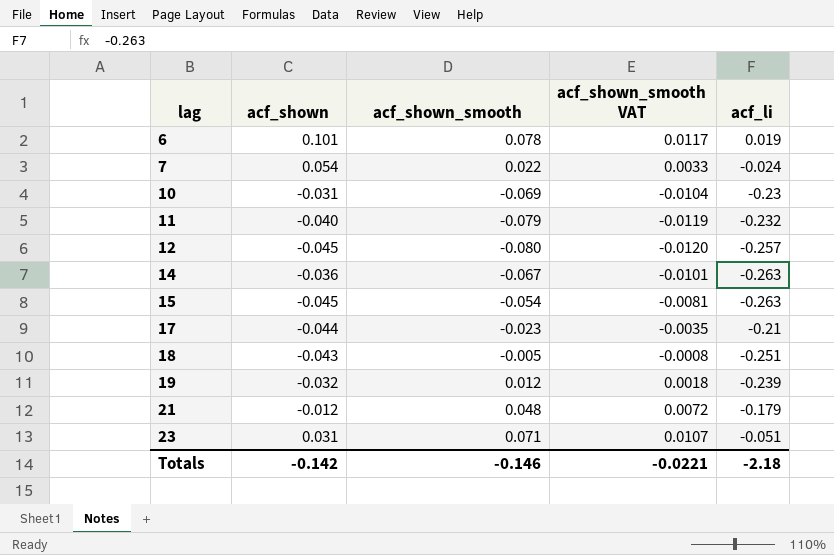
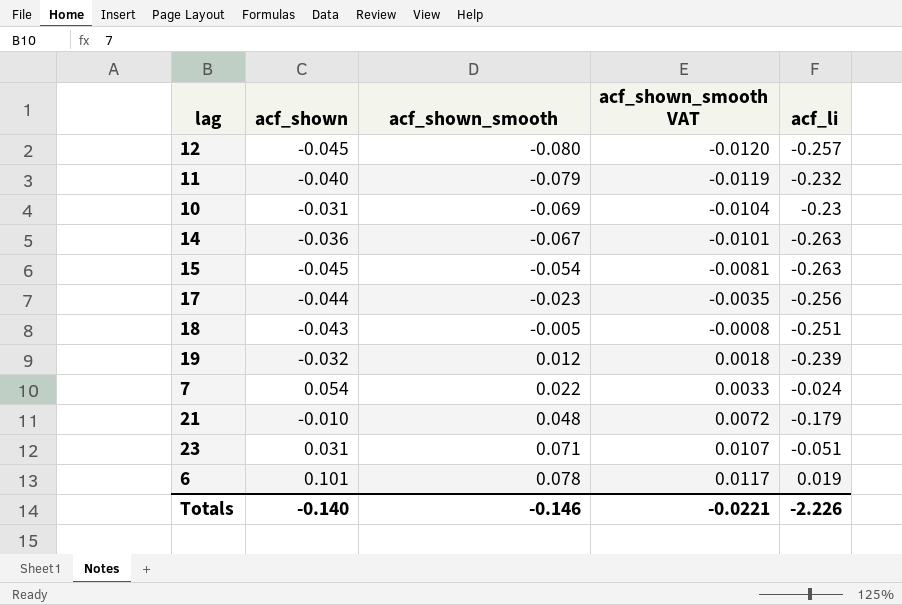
row order: lag ascending -> acf_shown_smooth ascending
17 | acf_li: -0.21 -> -0.256
21 | acf_shown: -0.012 -> -0.010
Totals | acf_shown: -0.142 -> -0.140
Totals | acf_li: -2.18 -> -2.226

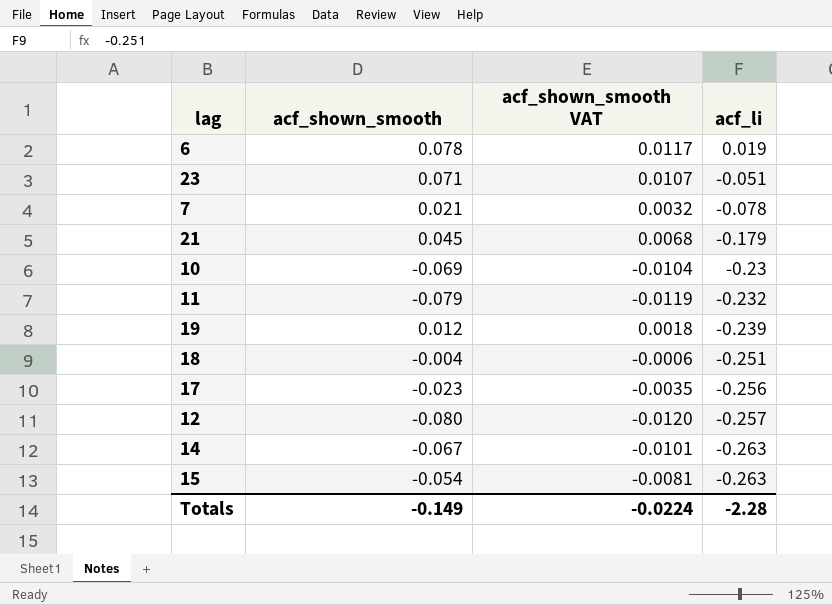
row order: acf_shown_smooth ascending -> acf_li descending
column acf_shown | position: 2 -> none
7 | acf_shown_smooth: 0.022 -> 0.021
7 | acf_shown_smooth VAT: 0.0033 -> 0.0032
7 | acf_li: -0.024 -> -0.078
21 | acf_shown_smooth: 0.048 -> 0.045
21 | acf_shown_smooth VAT: 0.0072 -> 0.0068
18 | acf_shown_smooth: -0.005 -> -0.004
18 | acf_shown_smooth VAT: -0.0008 -> -0.0006
Totals | acf_shown_smooth: -0.146 -> -0.149
Totals | acf_shown_smooth VAT: -0.0221 -> -0.0224
Totals | acf_li: -2.226 -> -2.28

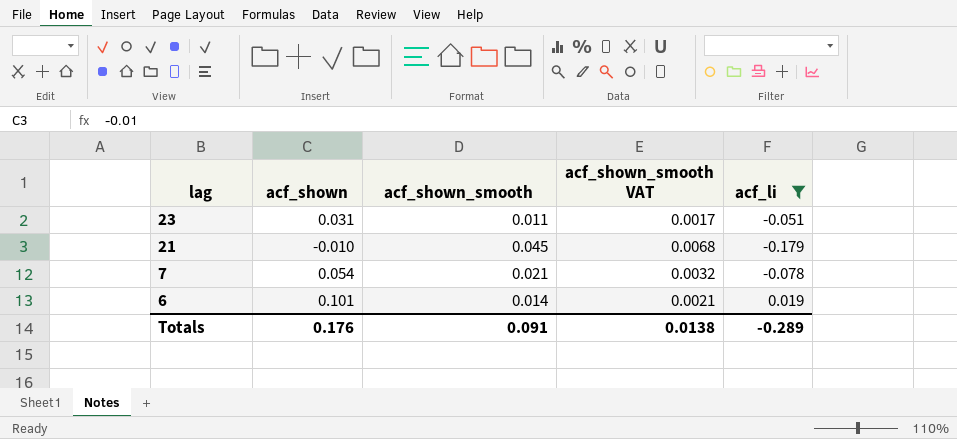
filter: none -> acf_li >= -0.179
row order: acf_li descending -> lag descending
column acf_shown | position: none -> 2
23 | acf_shown_smooth: 0.071 -> 0.011
23 | acf_shown_smooth VAT: 0.0107 -> 0.0017
6 | acf_shown_smooth: 0.078 -> 0.014
6 | acf_shown_smooth VAT: 0.0117 -> 0.0021
Totals | acf_shown_smooth: -0.149 -> 0.091
Totals | acf_shown_smooth VAT: -0.0224 -> 0.0138
Totals | acf_li: -2.28 -> -0.289

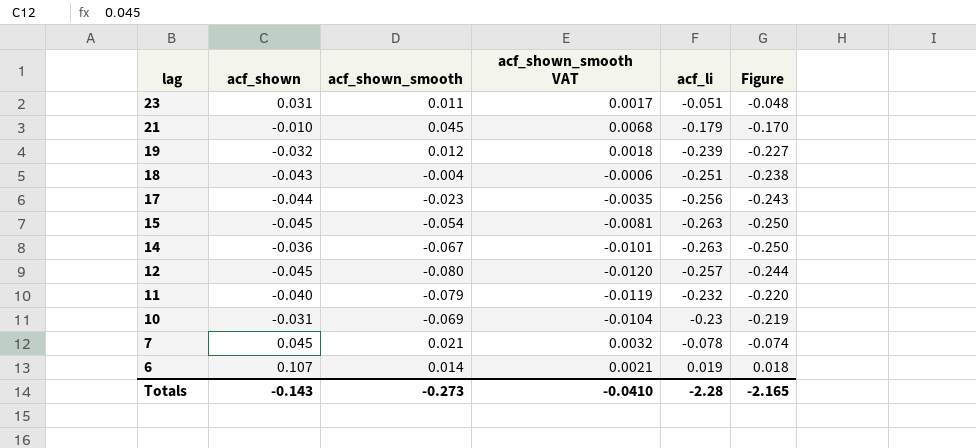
filter: acf_li >= -0.179 -> none
column Figure | formula: none -> [acf_li] * 0.95
7 | acf_shown: 0.054 -> 0.045
6 | acf_shown: 0.101 -> 0.107
Totals | acf_shown: 0.176 -> -0.143
Totals | acf_shown_smooth: 0.091 -> -0.273
Totals | acf_shown_smooth VAT: 0.0138 -> -0.0410
Totals | acf_li: -0.289 -> -2.28

